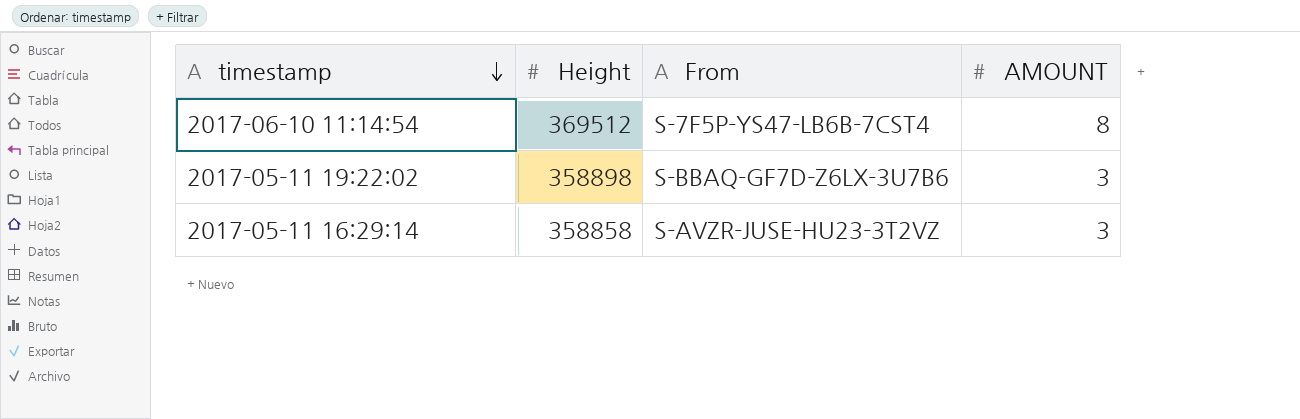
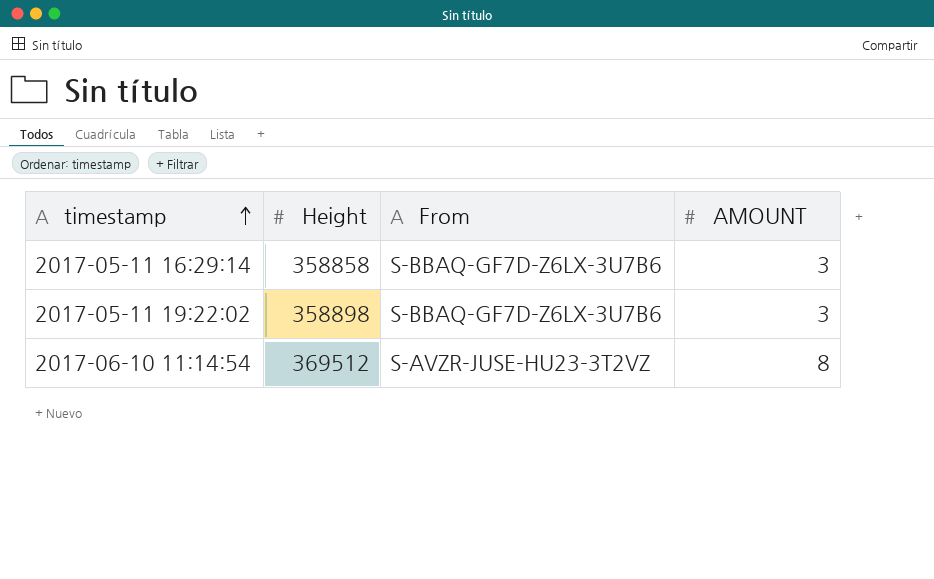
row order: timestamp descending -> timestamp ascending
2017-05-11 16:29:14 | From: S-AVZR-JUSE-HU23-3T2VZ -> S-BBAQ-GF7D-Z6LX-3U7B6
2017-06-10 11:14:54 | From: S-7F5P-YS47-LB6B-7CST4 -> S-AVZR-JUSE-HU23-3T2VZ

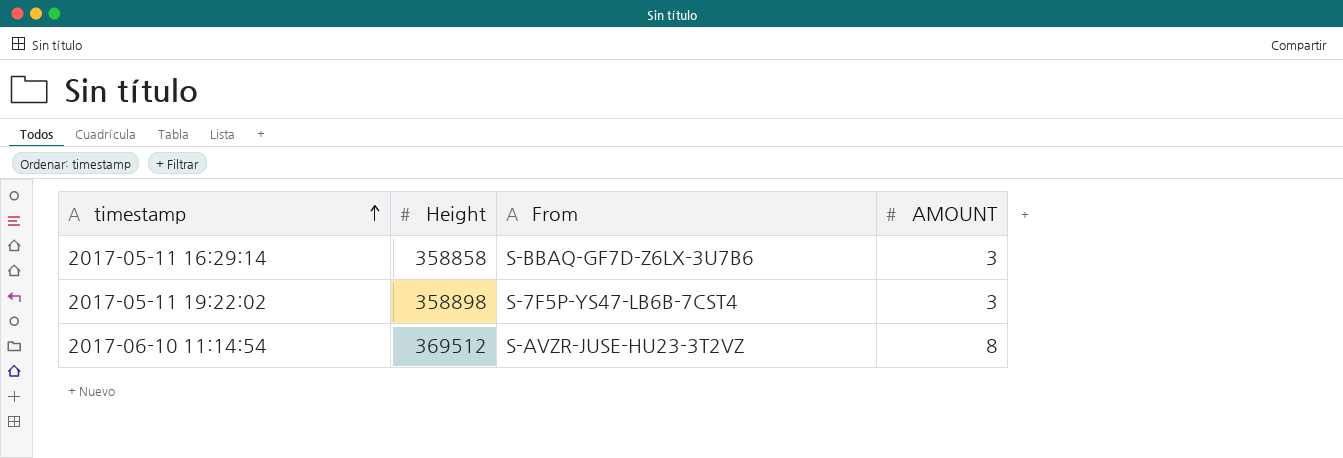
2017-05-11 19:22:02 | From: S-BBAQ-GF7D-Z6LX-3U7B6 -> S-7F5P-YS47-LB6B-7CST4

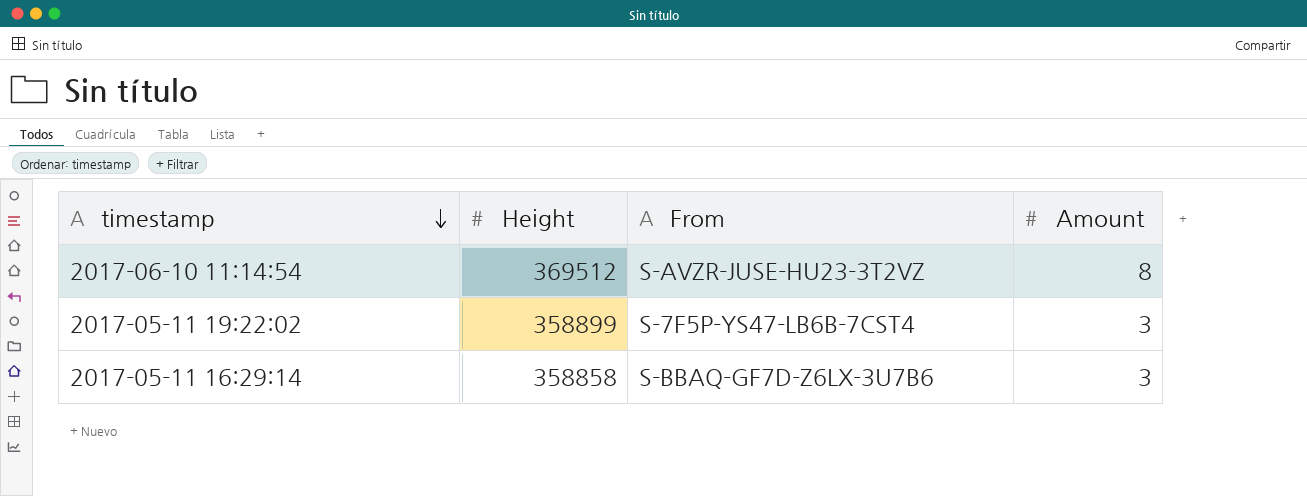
row order: timestamp ascending -> timestamp descending
column name: AMOUNT -> Amount
2017-05-11 19:22:02 | Height: 358898 -> 358899

